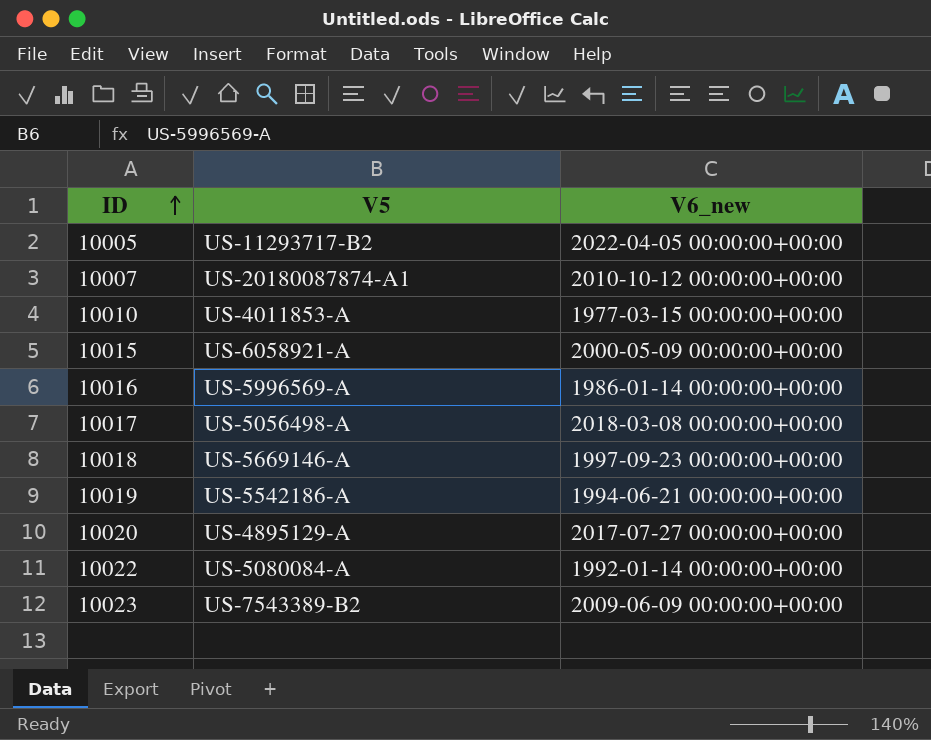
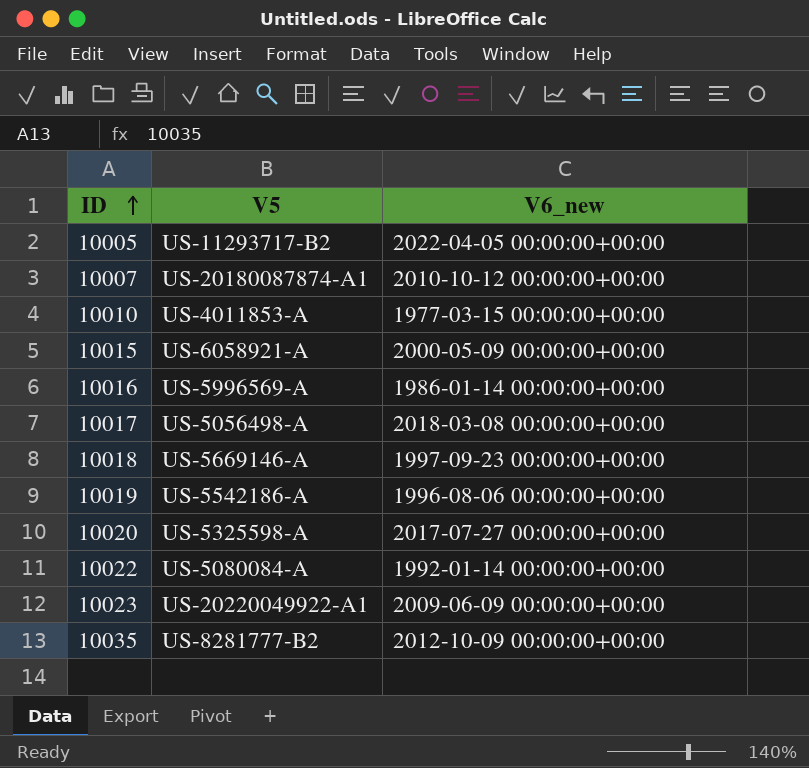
10019 | V6_new: 1994-06-21 00:00:00+00:00 -> 1996-08-06 00:00:00+00:00
10020 | V5: US-4895129-A -> US-5325598-A
10023 | V5: US-7543389-B2 -> US-20220049922-A1
row 10035: none -> US-8281777-B2 | 2012-10-09 00:00:00+00:00

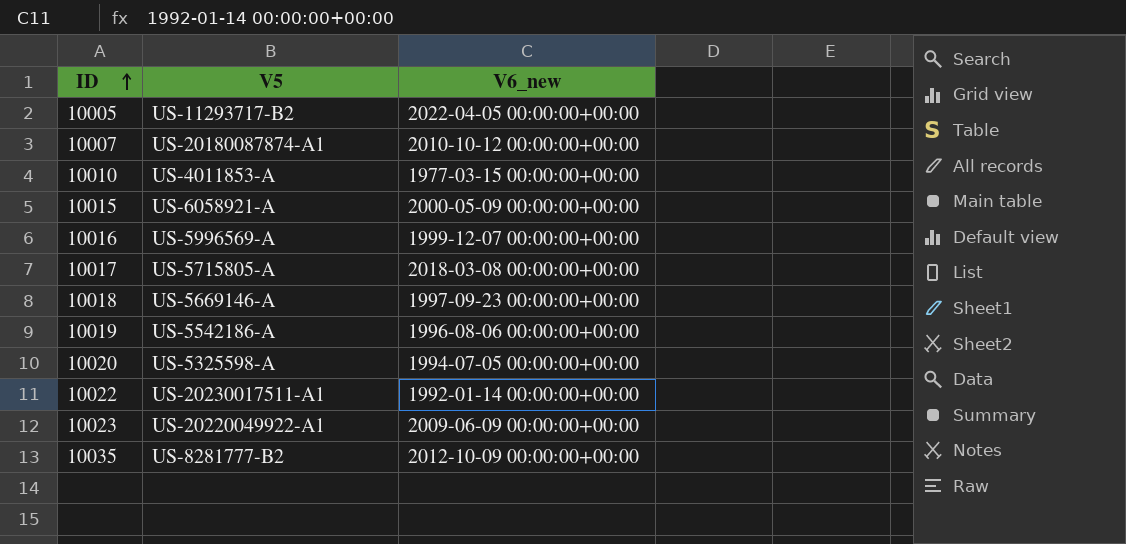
10016 | V6_new: 1986-01-14 00:00:00+00:00 -> 1999-12-07 00:00:00+00:00
10017 | V5: US-5056498-A -> US-5715805-A
10020 | V6_new: 2017-07-27 00:00:00+00:00 -> 1994-07-05 00:00:00+00:00
10022 | V5: US-5080084-A -> US-20230017511-A1

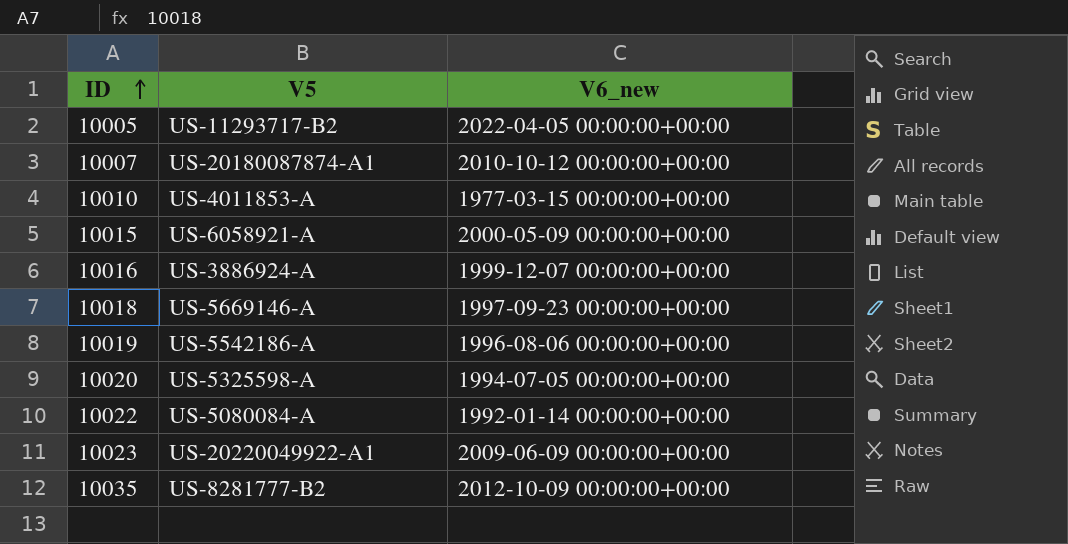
row 10017: US-5715805-A | 2018-03-08 00:00:00+00:00 -> none
10016 | V5: US-5996569-A -> US-3886924-A
10022 | V5: US-20230017511-A1 -> US-5080084-A

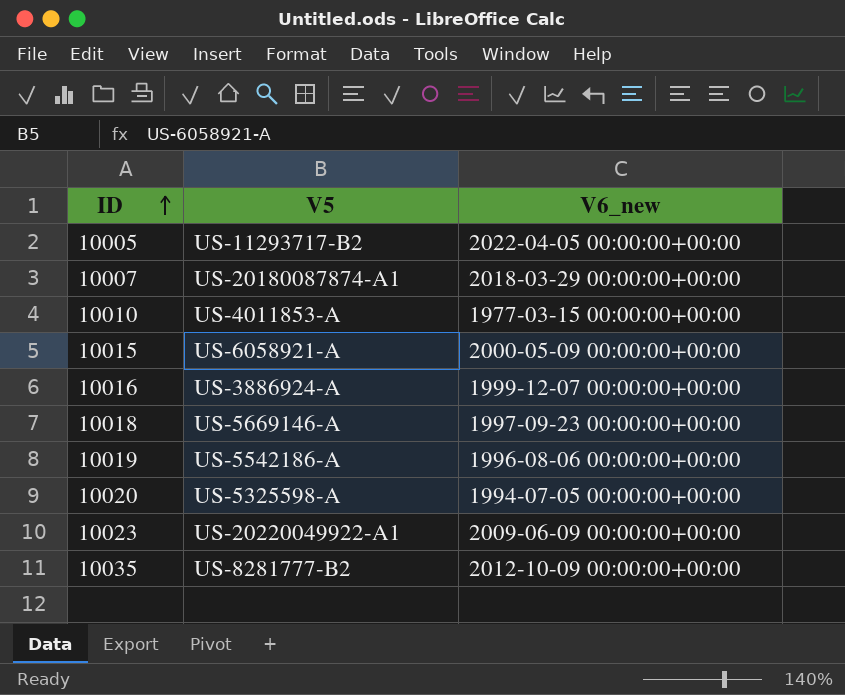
row 10022: US-5080084-A | 1992-01-14 00:00:00+00:00 -> none
10007 | V6_new: 2010-10-12 00:00:00+00:00 -> 2018-03-29 00:00:00+00:00

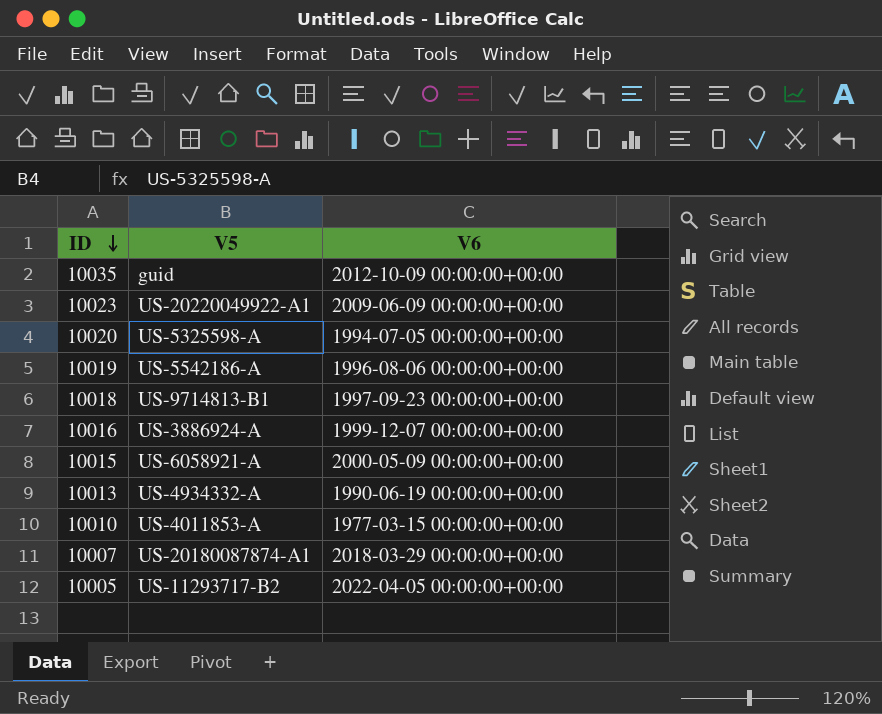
row order: ID ascending -> ID descending
column name: V6_new -> V6
10035 | V5: US-8281777-B2 -> guid
10018 | V5: US-5669146-A -> US-9714813-B1
row 10013: none -> US-4934332-A | 1990-06-19 00:00:00+00:00

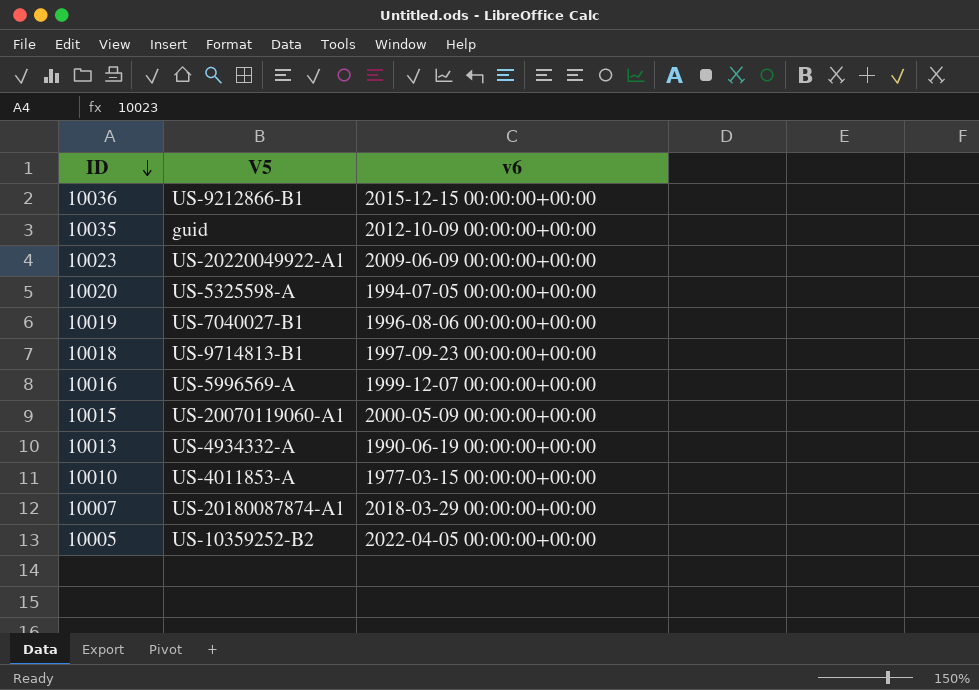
column name: V6 -> v6
row 10036: none -> US-9212866-B1 | 2015-12-15 00:00:00+00:00
10019 | V5: US-5542186-A -> US-7040027-B1
10016 | V5: US-3886924-A -> US-5996569-A
10015 | V5: US-6058921-A -> US-20070119060-A1
10005 | V5: US-11293717-B2 -> US-10359252-B2

